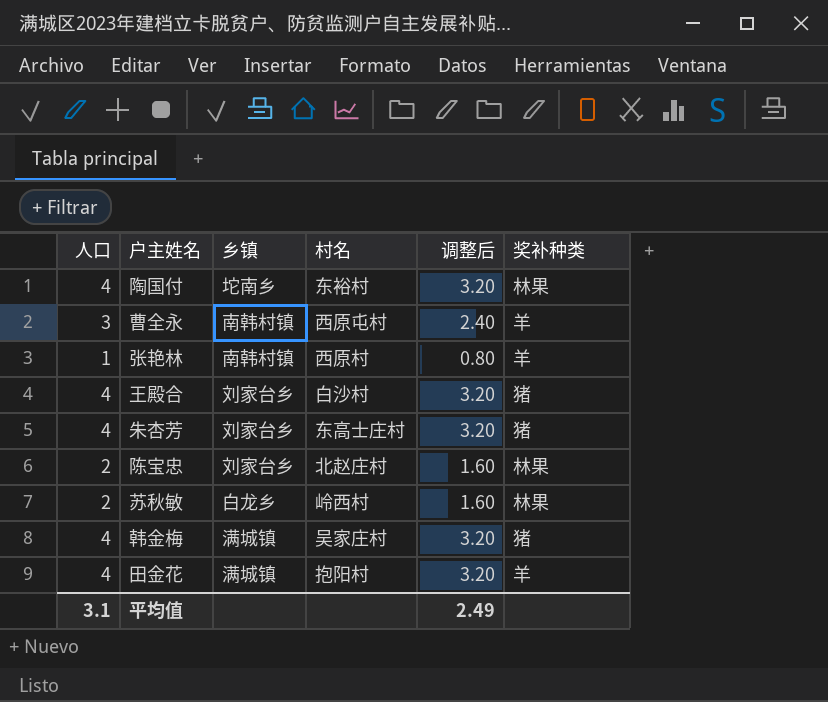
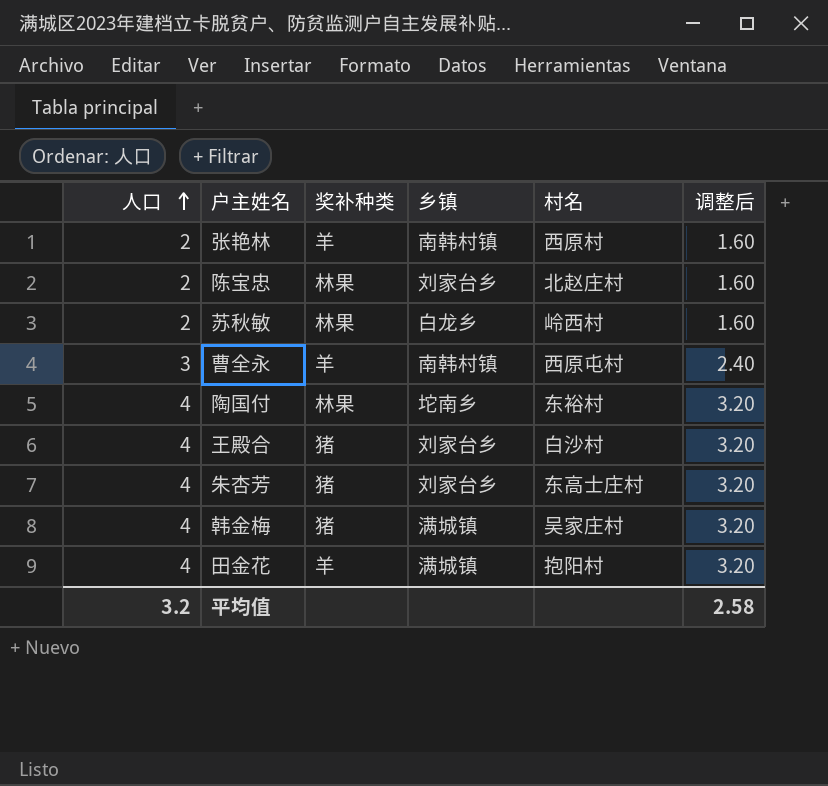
row order: none -> 人口 ascending
column 奖补种类 | position: 6 -> 3
张艳林 | 人口: 1 -> 2
张艳林 | 调整后: 0.80 -> 1.60
平均值 | 人口: 3.1 -> 3.2
平均值 | 调整后: 2.49 -> 2.58

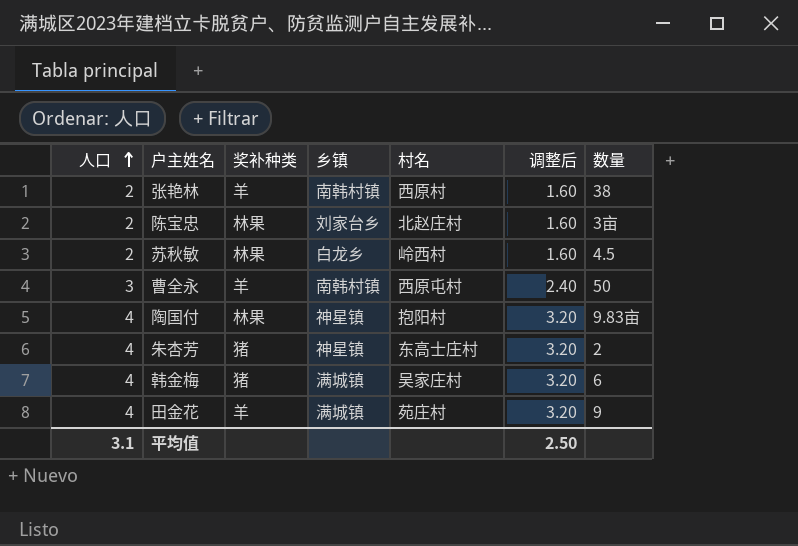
column 数量 | position: none -> 7
row 王殿合: 4 | 猪 | 刘家台乡 | 白沙村 | 3.20 -> none
陶国付 | 乡镇: 坨南乡 -> 神星镇
陶国付 | 村名: 东裕村 -> 抱阳村
朱杏芳 | 乡镇: 刘家台乡 -> 神星镇
田金花 | 村名: 抱阳村 -> 苑庄村
平均值 | 人口: 3.2 -> 3.1
平均值 | 调整后: 2.58 -> 2.50

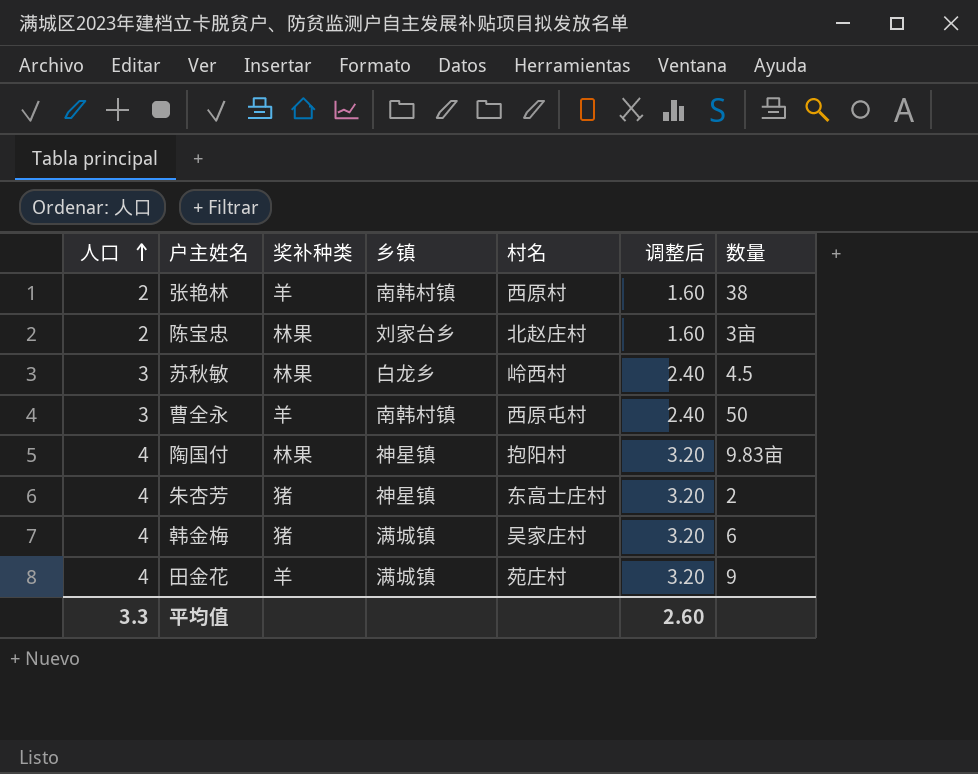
苏秋敏 | 人口: 2 -> 3
苏秋敏 | 调整后: 1.60 -> 2.40
平均值 | 人口: 3.1 -> 3.3
平均值 | 调整后: 2.50 -> 2.60

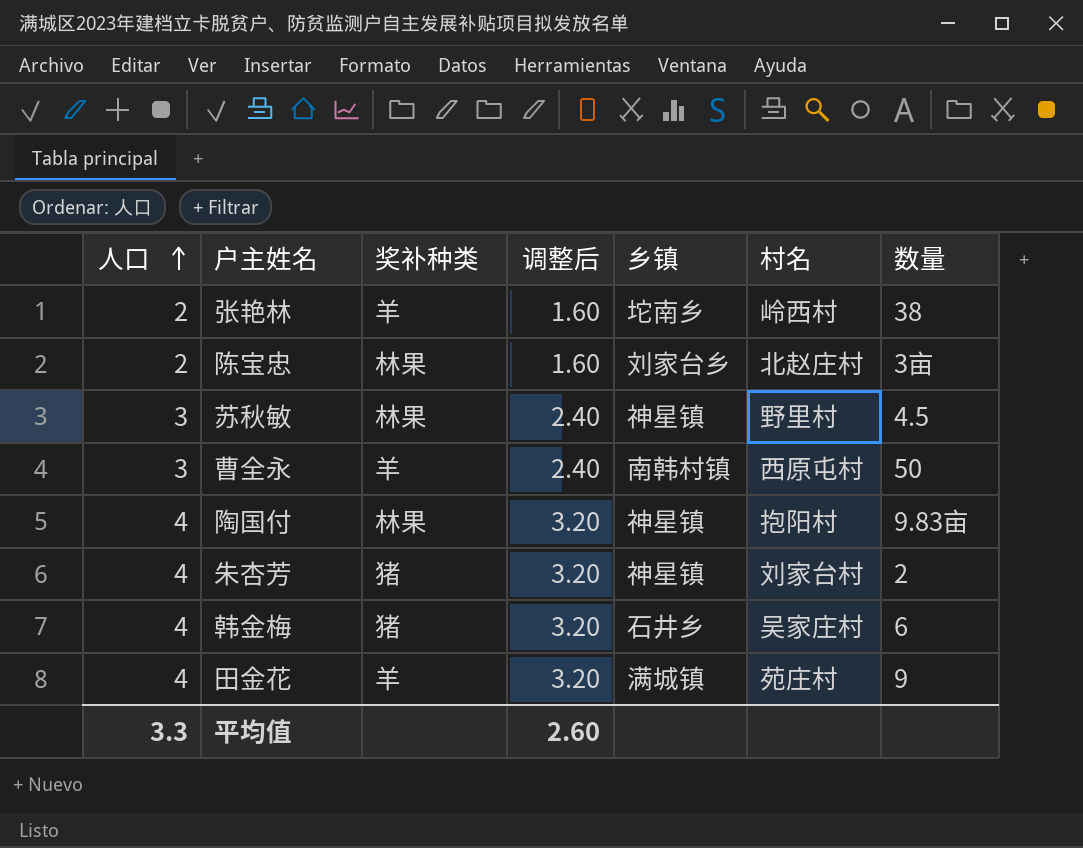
column 调整后 | position: 6 -> 4
张艳林 | 乡镇: 南韩村镇 -> 坨南乡
张艳林 | 村名: 西原村 -> 岭西村
苏秋敏 | 乡镇: 白龙乡 -> 神星镇
苏秋敏 | 村名: 岭西村 -> 野里村
朱杏芳 | 村名: 东高士庄村 -> 刘家台村
韩金梅 | 乡镇: 满城镇 -> 石井乡

